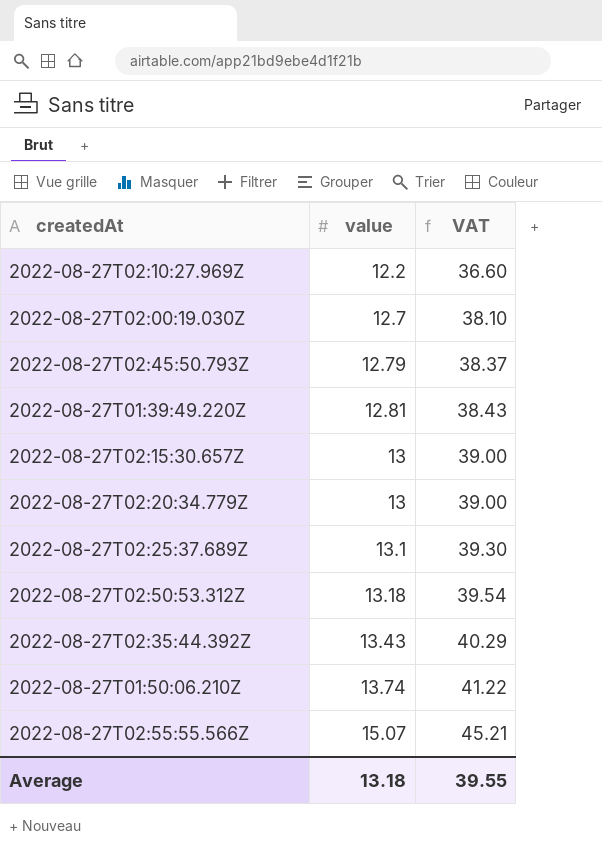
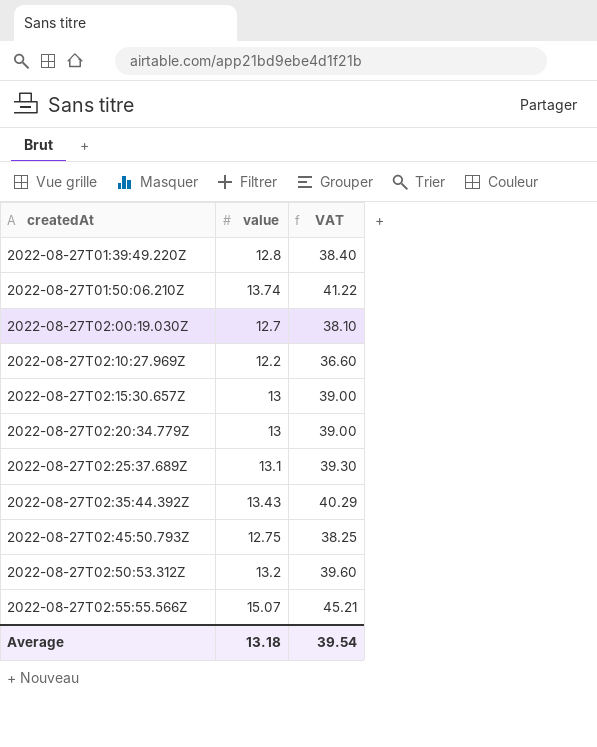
row order: value ascending -> createdAt ascending
2022-08-27T01:39:49.220Z | value: 12.81 -> 12.8
2022-08-27T01:39:49.220Z | VAT: 38.43 -> 38.40
2022-08-27T02:45:50.793Z | value: 12.79 -> 12.75
2022-08-27T02:45:50.793Z | VAT: 38.37 -> 38.25
2022-08-27T02:50:53.312Z | value: 13.18 -> 13.2
2022-08-27T02:50:53.312Z | VAT: 39.54 -> 39.60
Average | VAT: 39.55 -> 39.54

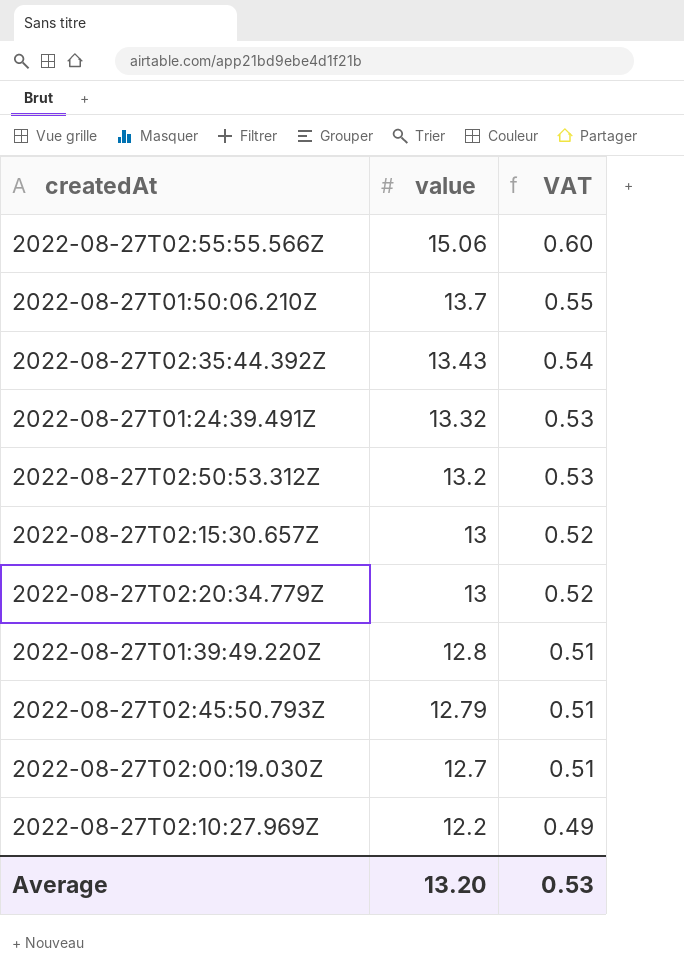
row order: createdAt ascending -> value descending
column VAT | formula: [value] * 3 -> [value] * 0.04
row 2022-08-27T02:25:37.689Z: 13.1 | 39.30 -> none
2022-08-27T02:55:55.566Z | value: 15.07 -> 15.06
2022-08-27T01:50:06.210Z | value: 13.74 -> 13.7
row 2022-08-27T01:24:39.491Z: none -> 13.32 | 0.53
2022-08-27T02:45:50.793Z | value: 12.75 -> 12.79
Average | value: 13.18 -> 13.20
Average | VAT: 39.54 -> 0.53

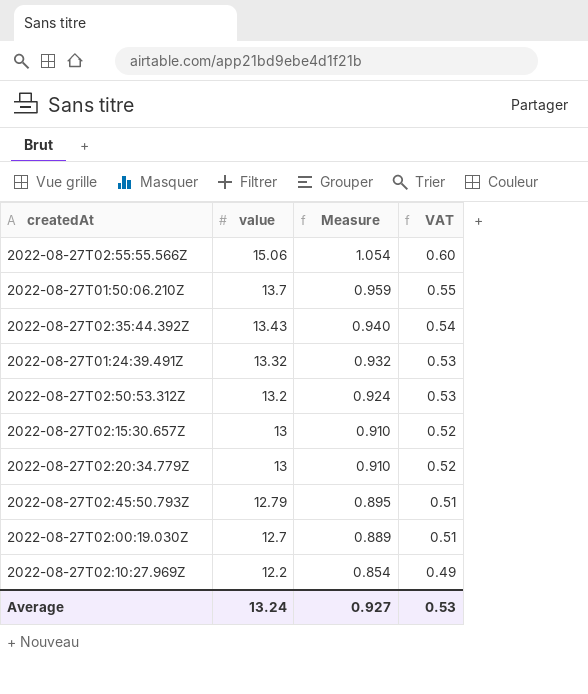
column Measure | formula: none -> [value] * 0.07
row 2022-08-27T01:39:49.220Z: 12.8 | 0.51 -> none
Average | value: 13.20 -> 13.24

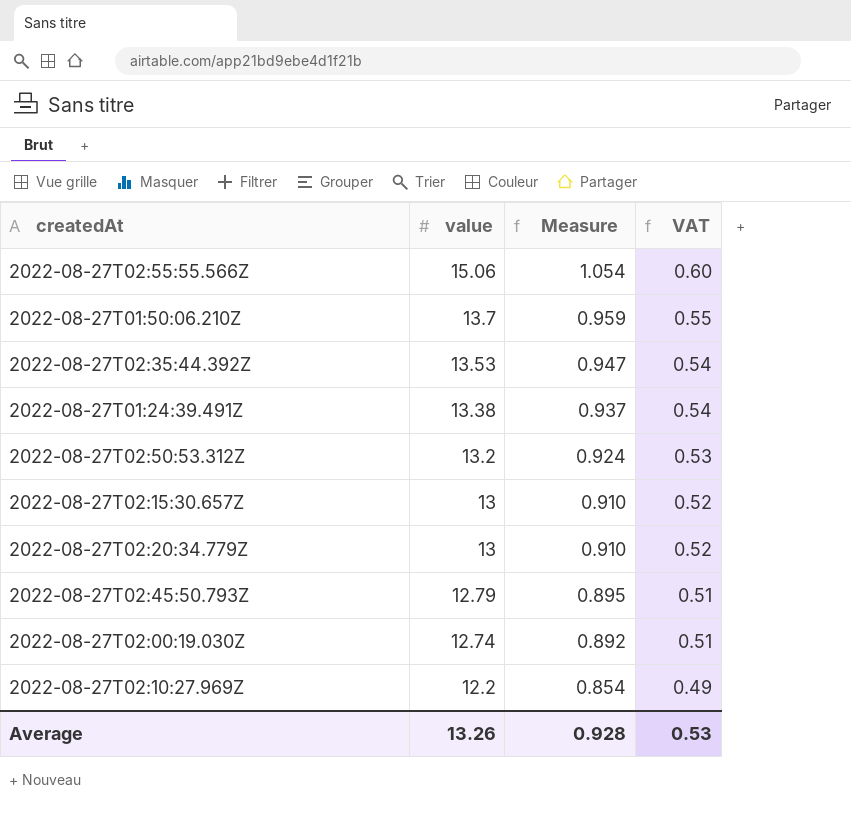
2022-08-27T02:35:44.392Z | value: 13.43 -> 13.53
2022-08-27T02:35:44.392Z | Measure: 0.940 -> 0.947
2022-08-27T01:24:39.491Z | value: 13.32 -> 13.38
2022-08-27T01:24:39.491Z | Measure: 0.932 -> 0.937
2022-08-27T01:24:39.491Z | VAT: 0.53 -> 0.54
2022-08-27T02:00:19.030Z | value: 12.7 -> 12.74
2022-08-27T02:00:19.030Z | Measure: 0.889 -> 0.892
Average | value: 13.24 -> 13.26
Average | Measure: 0.927 -> 0.928

